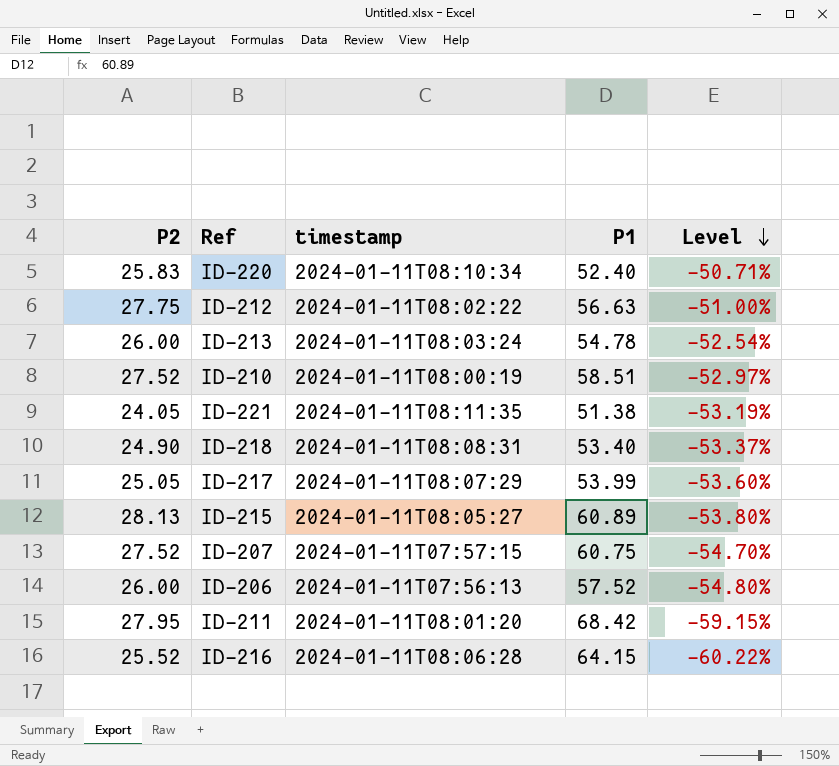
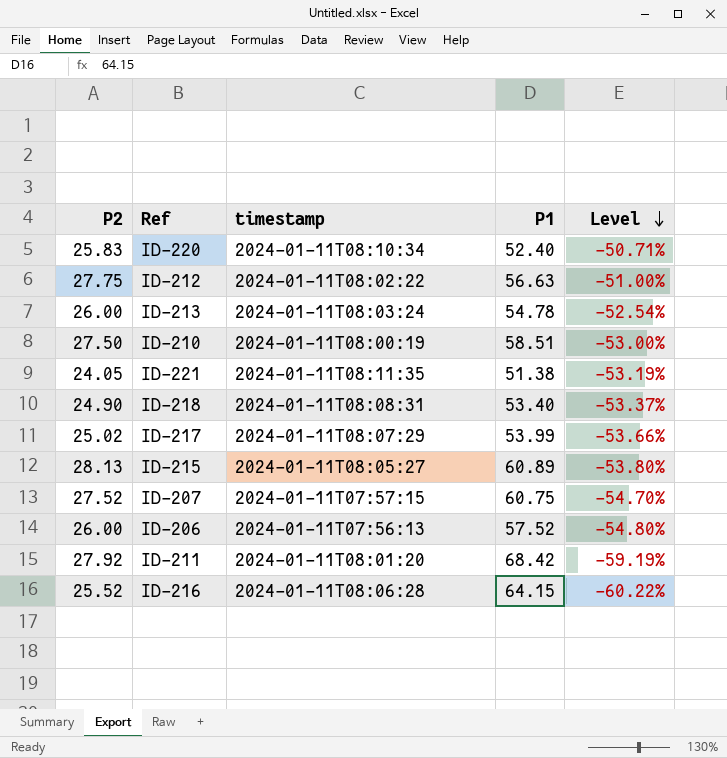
ID-210 | P2: 27.52 -> 27.50
ID-210 | Level: -52.97% -> -53.00%
ID-217 | P2: 25.05 -> 25.02
ID-217 | Level: -53.60% -> -53.66%
ID-211 | P2: 27.95 -> 27.92
ID-211 | Level: -59.15% -> -59.19%

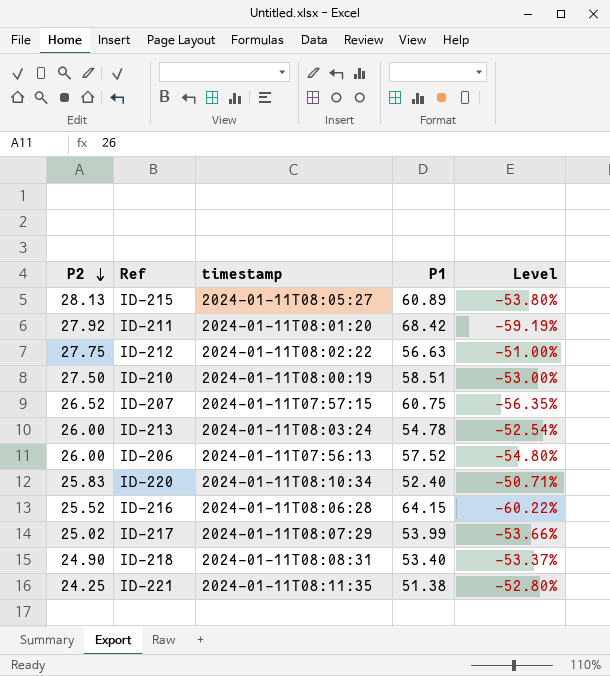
row order: Level descending -> P2 descending
ID-207 | P2: 27.52 -> 26.52
ID-207 | Level: -54.70% -> -56.35%
ID-221 | P2: 24.05 -> 24.25
ID-221 | Level: -53.19% -> -52.80%

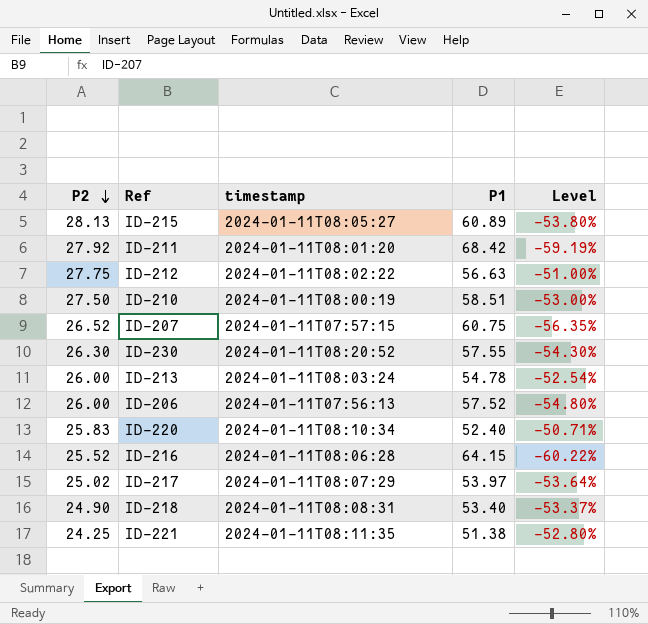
row ID-230: none -> 26.30 | 2024-01-11T08:20:52 | 57.55 | -54.30%
ID-217 | P1: 53.99 -> 53.97
ID-217 | Level: -53.66% -> -53.64%

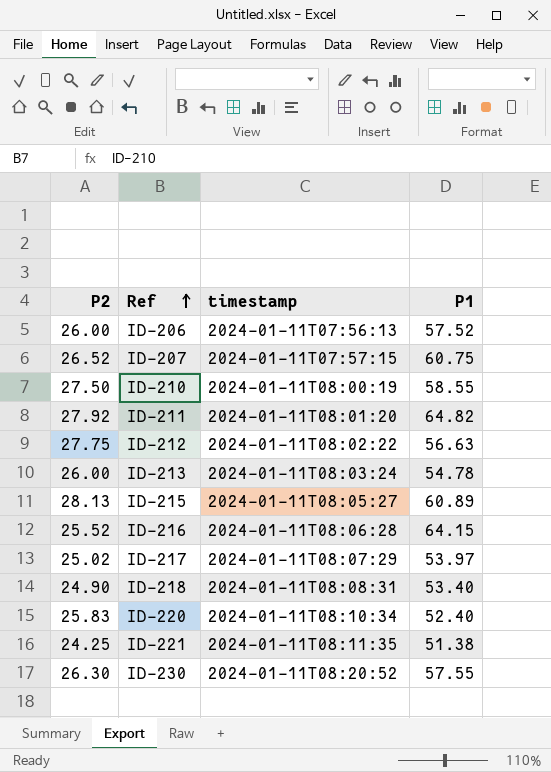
row order: P2 descending -> Ref ascending
column Level | formula: ([P2] - [P1]) / [P1] -> none
ID-210 | P1: 58.51 -> 58.55
ID-211 | P1: 68.42 -> 64.82

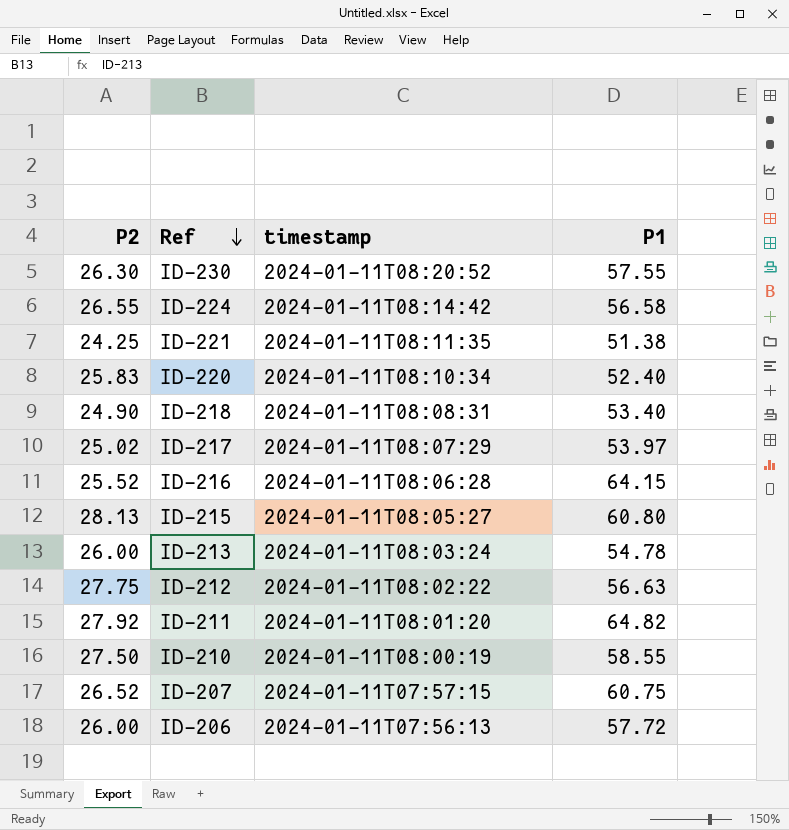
row order: Ref ascending -> Ref descending
row ID-224: none -> 26.55 | 2024-01-11T08:14:42 | 56.58
ID-215 | P1: 60.89 -> 60.80
ID-206 | P1: 57.52 -> 57.72

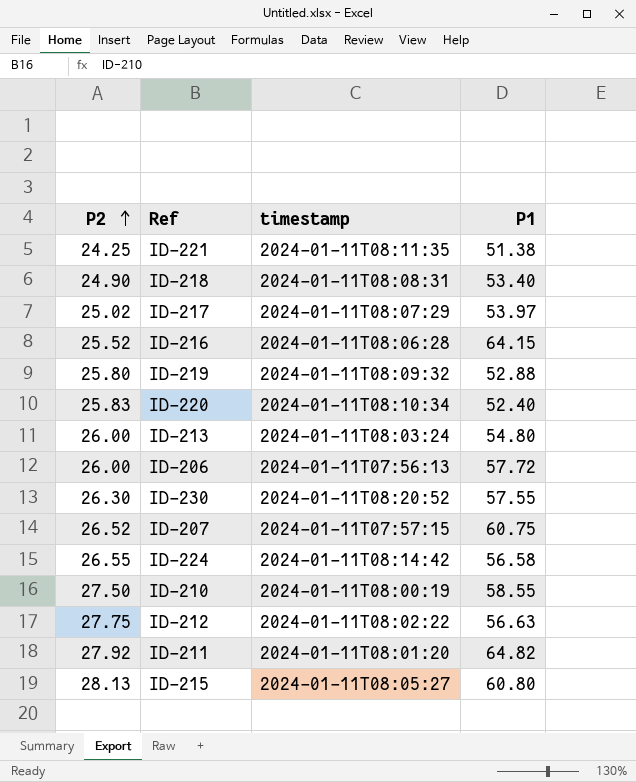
row order: Ref descending -> P2 ascending
row ID-219: none -> 25.80 | 2024-01-11T08:09:32 | 52.88
ID-213 | P1: 54.78 -> 54.80

